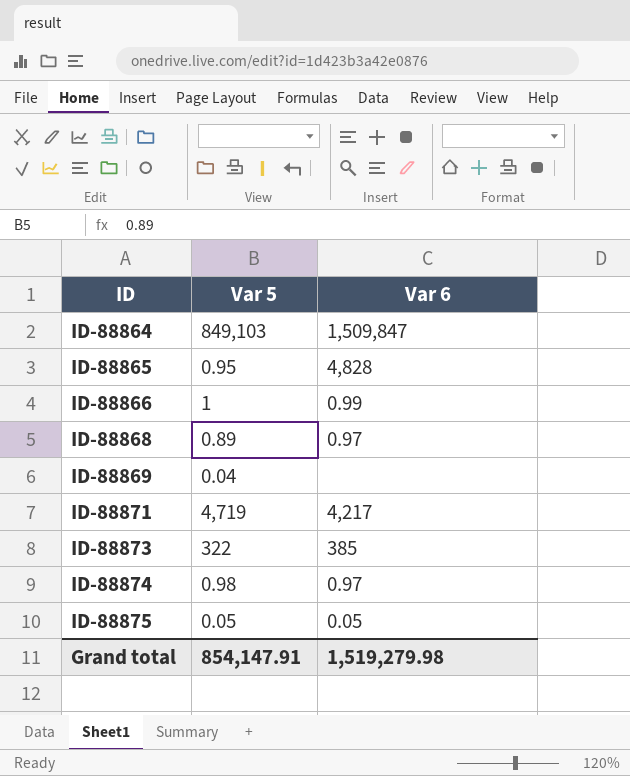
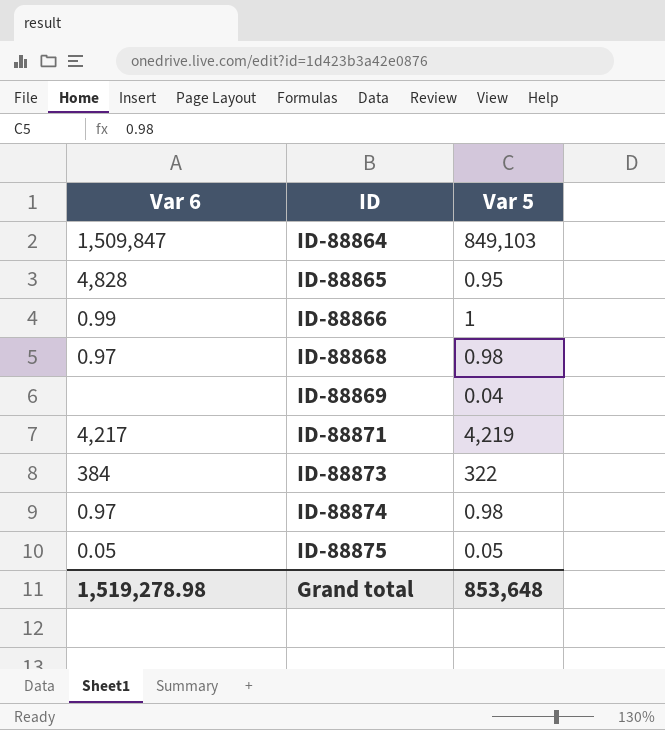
column Var 6 | position: 3 -> 1
ID-88868 | Var 5: 0.89 -> 0.98
ID-88871 | Var 5: 4,719 -> 4,219
ID-88873 | Var 6: 385 -> 384
Grand total | Var 6: 1,519,279.98 -> 1,519,278.98
Grand total | Var 5: 854,147.91 -> 853,648

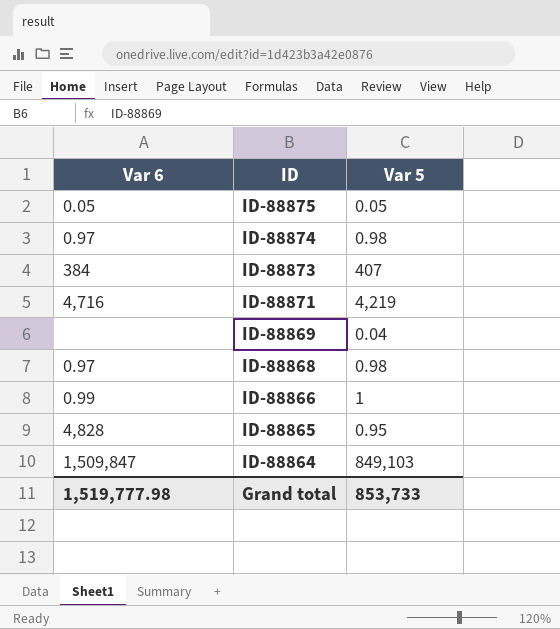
row order: ID ascending -> ID descending
ID-88873 | Var 5: 322 -> 407
ID-88871 | Var 6: 4,217 -> 4,716
Grand total | Var 6: 1,519,278.98 -> 1,519,777.98
Grand total | Var 5: 853,648 -> 853,733

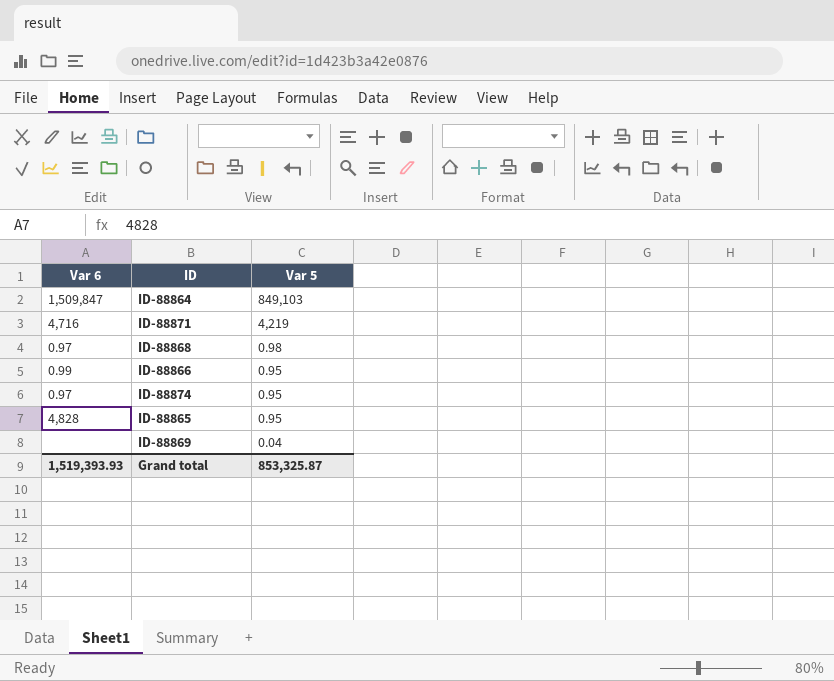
row order: ID descending -> Var 5 descending
row ID-88875: 0.05 | 0.05 -> none
row ID-88873: 384 | 407 -> none
ID-88866 | Var 5: 1 -> 0.95
ID-88874 | Var 5: 0.98 -> 0.95
Grand total | Var 6: 1,519,777.98 -> 1,519,393.93
Grand total | Var 5: 853,733 -> 853,325.87

